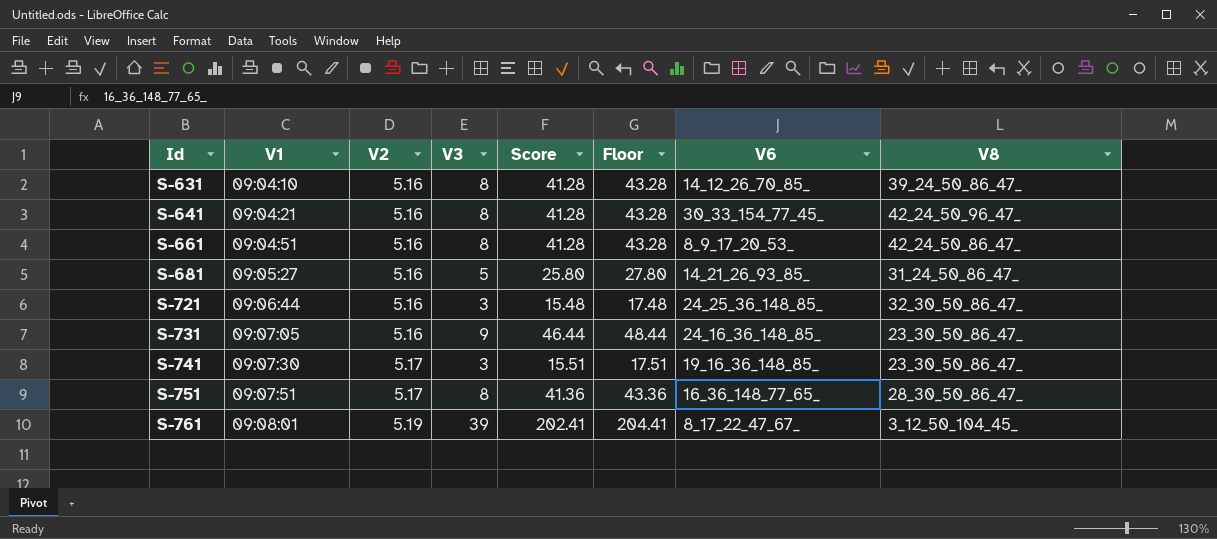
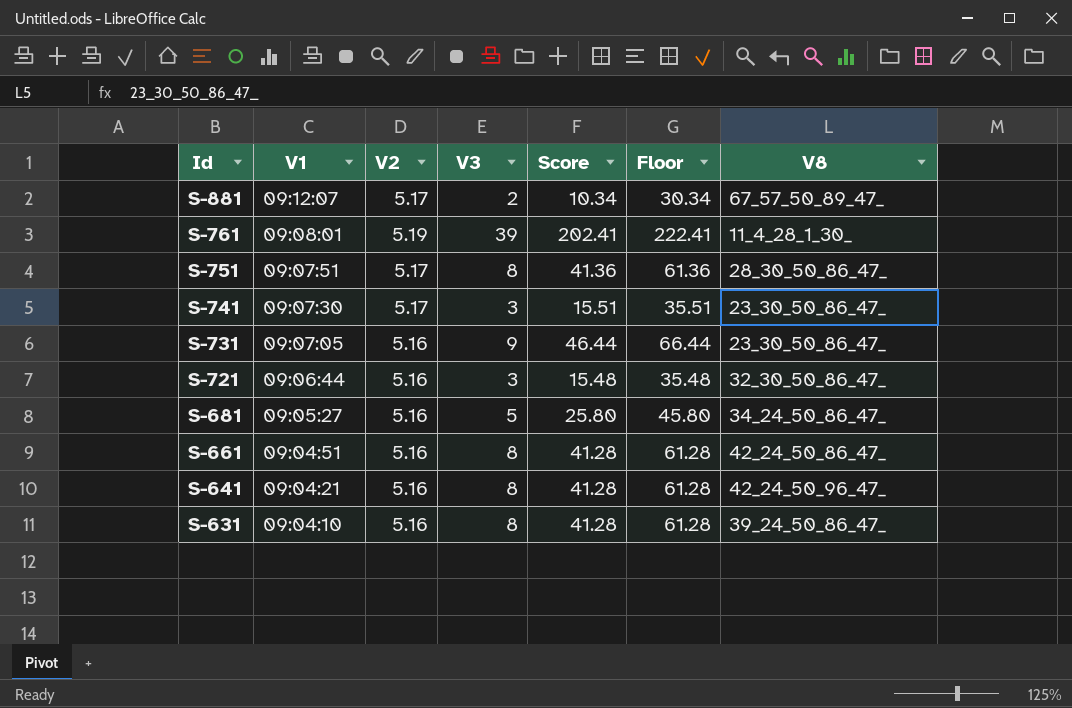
row order: Id ascending -> Id descending
column V6 | position: 7 -> none
column Floor | formula: [Score] + 2 -> [Score] + 20
row S-881: none -> 09:12:07 | 5.17 | 2 | 10.34 | 30.34 | 67_57_50_89_47_
S-761 | V8: 3_12_50_104_45_ -> 11_4_28_1_30_
S-681 | V8: 31_24_50_86_47_ -> 34_24_50_86_47_

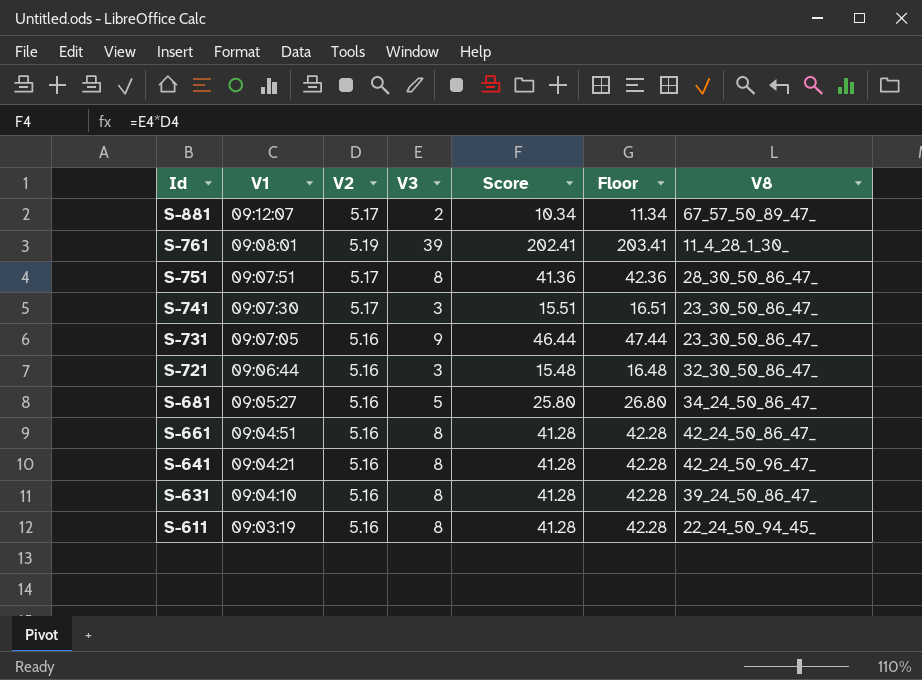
column Floor | formula: [Score] + 20 -> [Score] + 1
row S-611: none -> 09:03:19 | 5.16 | 8 | 41.28 | 42.28 | 22_24_50_94_45_

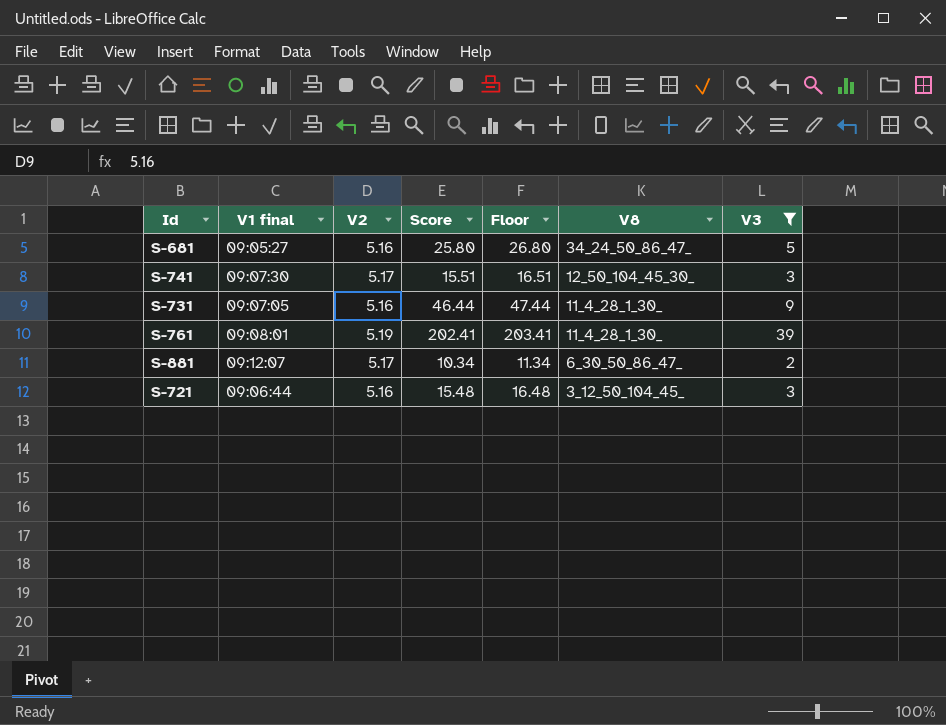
filter: none -> V3 != 8
row order: Id descending -> V8 descending
column name: V1 -> V1 final
column V3 | position: 4 -> 7
S-741 | V8: 23_30_50_86_47_ -> 12_50_104_45_30_
S-731 | V8: 23_30_50_86_47_ -> 11_4_28_1_30_
S-881 | V8: 67_57_50_89_47_ -> 6_30_50_86_47_
S-721 | V8: 32_30_50_86_47_ -> 3_12_50_104_45_

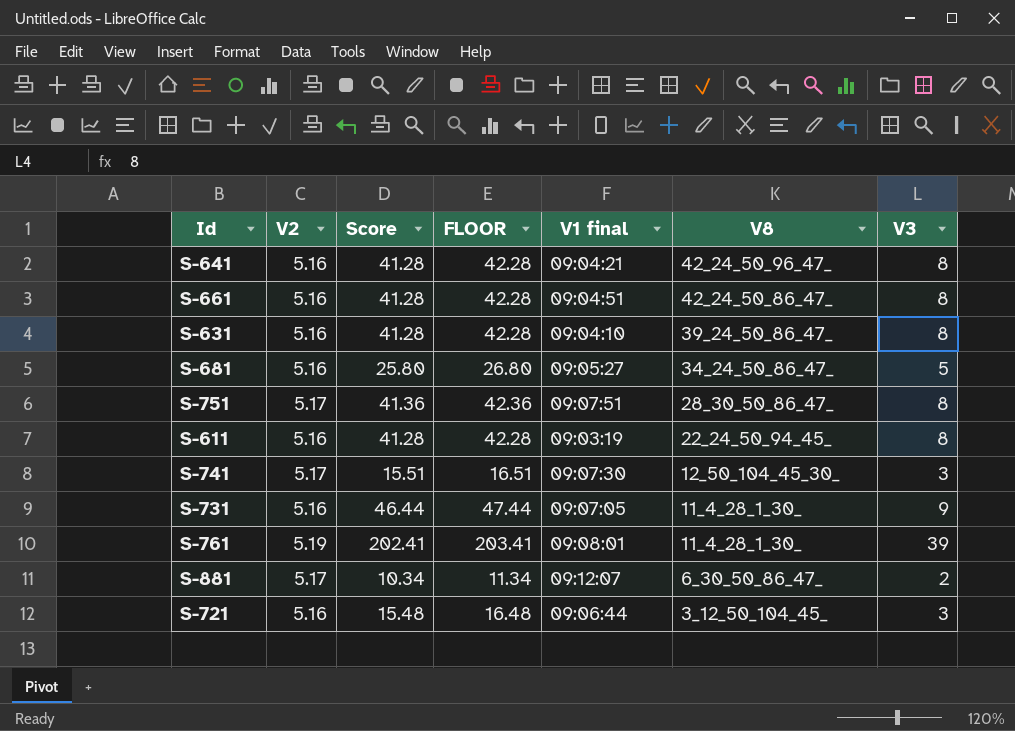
filter: V3 != 8 -> none
column name: Floor -> FLOOR
column V1 final | position: 2 -> 5

